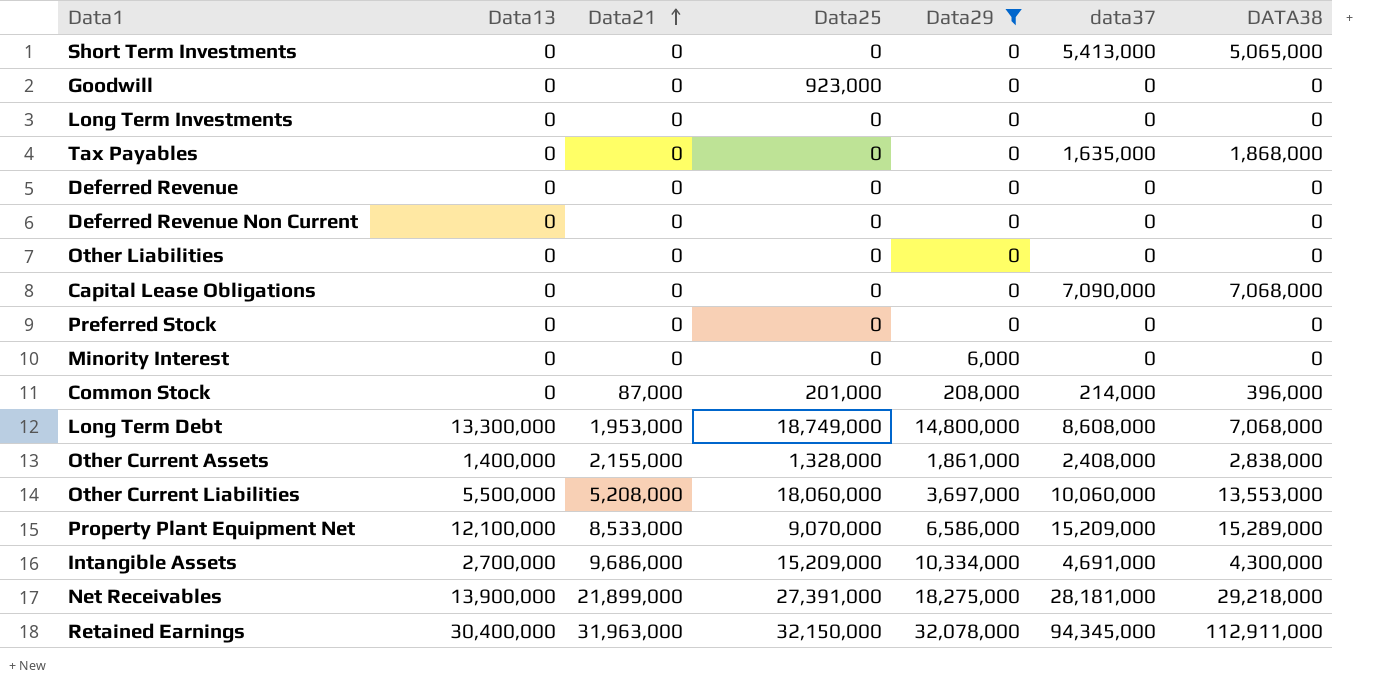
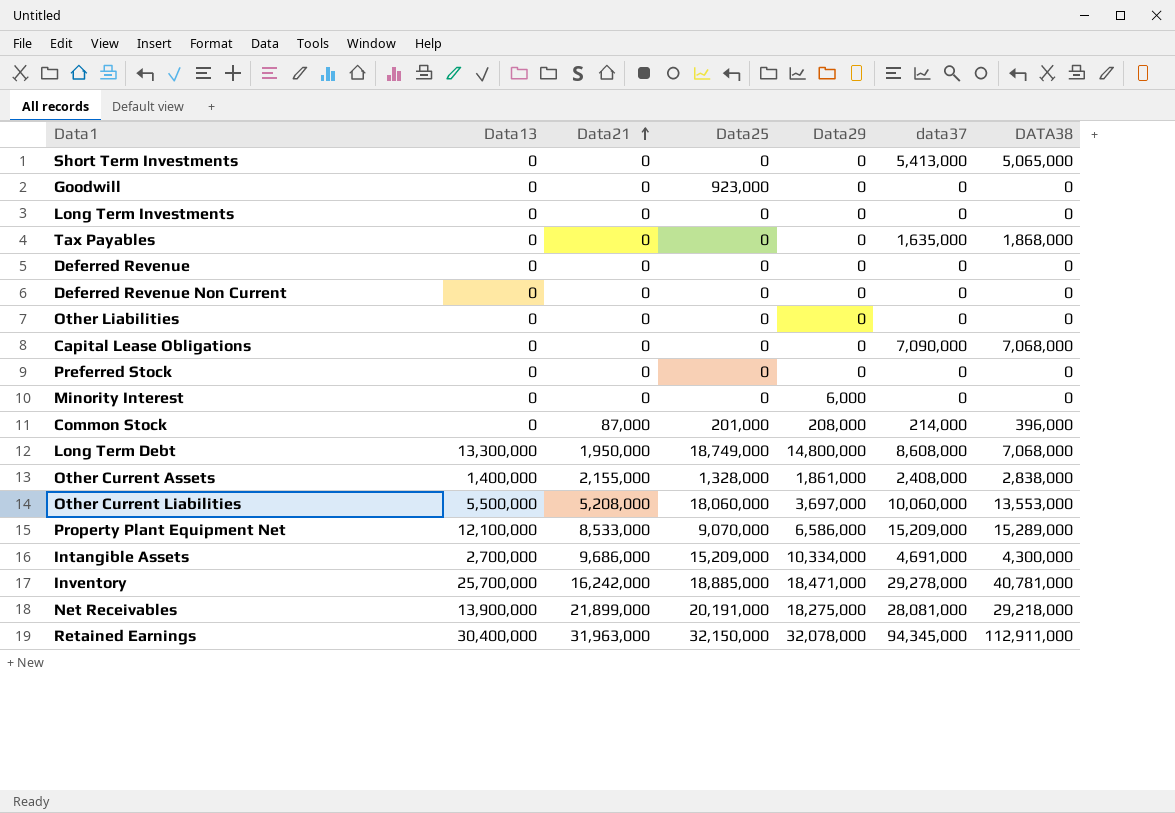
filter: Data29 != 18,471,000 -> none
Long Term Debt | Data21: 1,953,000 -> 1,950,000
Net Receivables | Data25: 27,391,000 -> 20,191,000
Net Receivables | data37: 28,181,000 -> 28,081,000

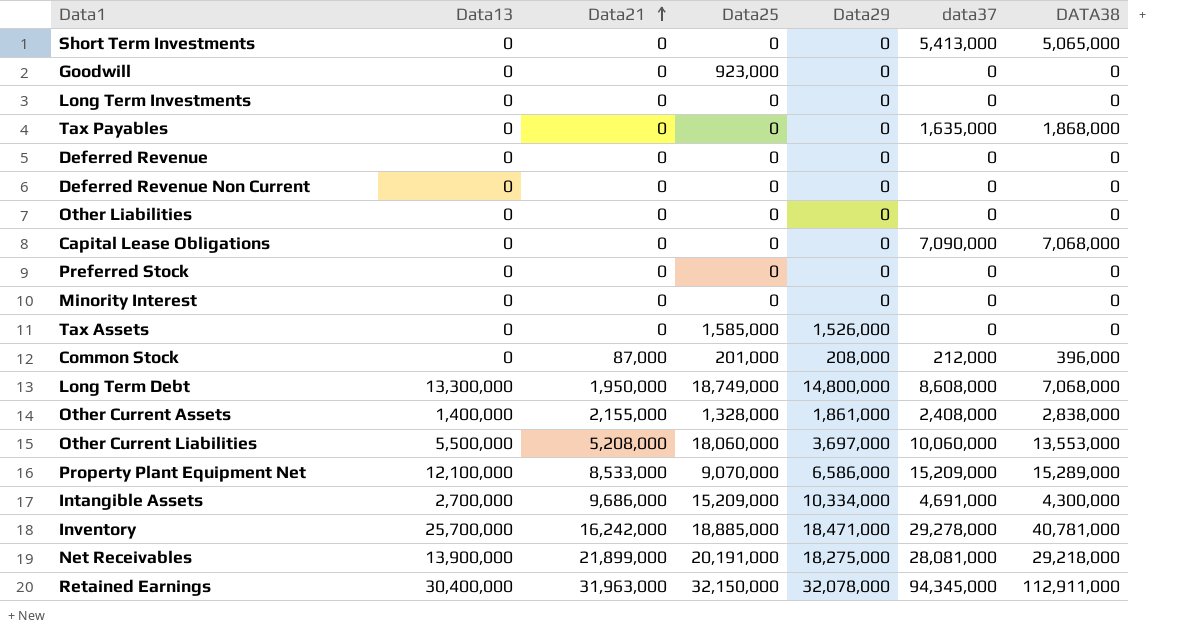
Minority Interest | Data29: 6,000 -> 0
row Tax Assets: none -> 0 | 0 | 1,585,000 | 1,526,000 | 0 | 0
Common Stock | data37: 214,000 -> 212,000

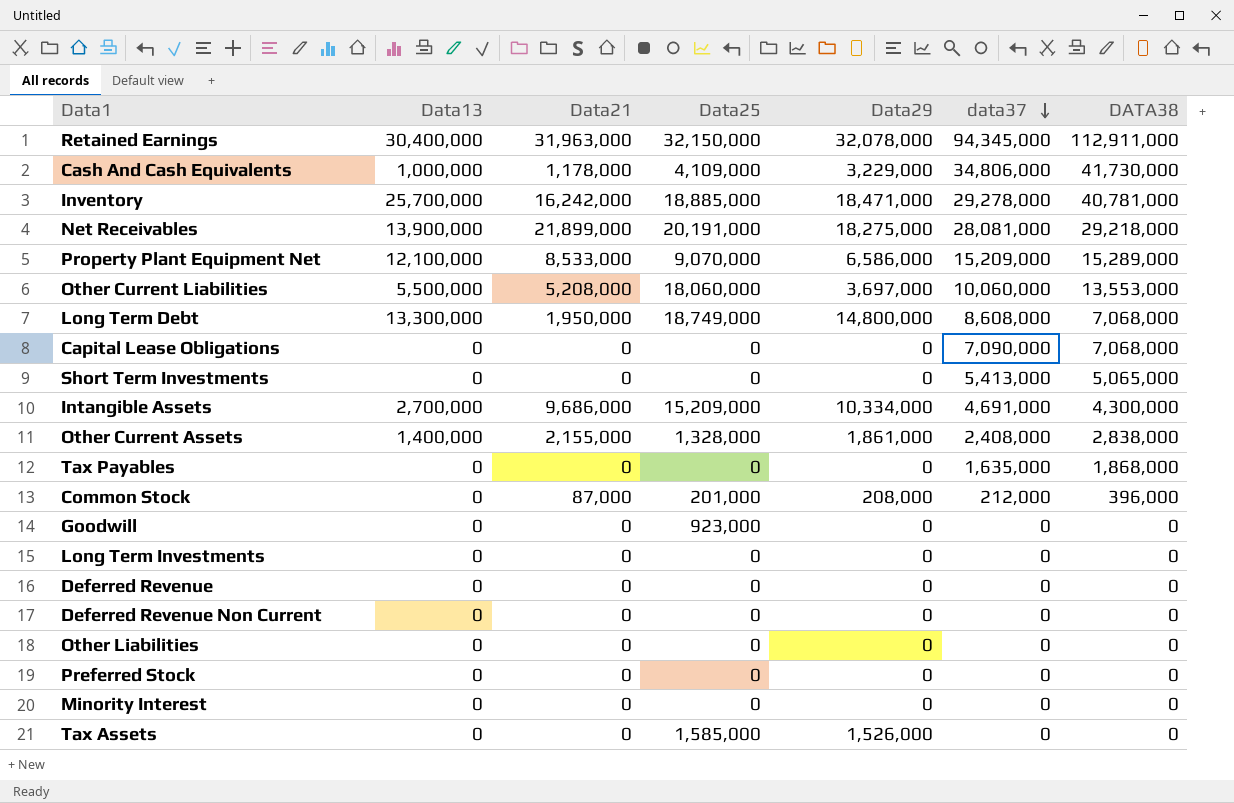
row order: Data21 ascending -> data37 descending
row Cash And Cash Equivalents: none -> 1,000,000 | 1,178,000 | 4,109,000 | 3,229,000 | 34,806,000 | 41,730,000

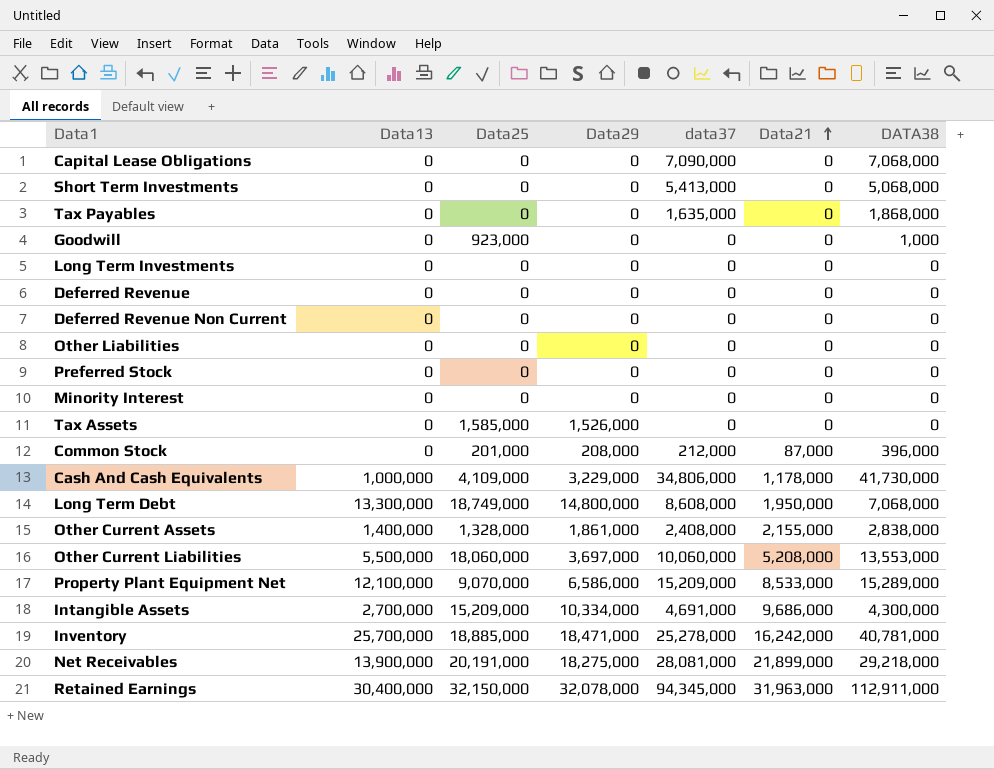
row order: data37 descending -> Data21 ascending
column Data21 | position: 3 -> 6
Short Term Investments | DATA38: 5,065,000 -> 5,068,000
Goodwill | DATA38: 0 -> 1,000
Inventory | data37: 29,278,000 -> 25,278,000

